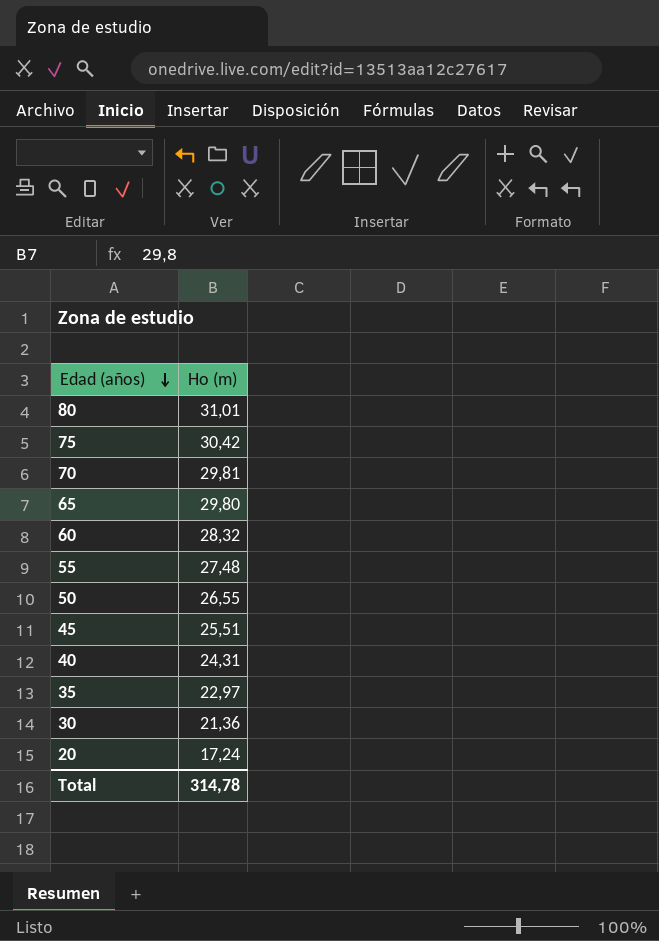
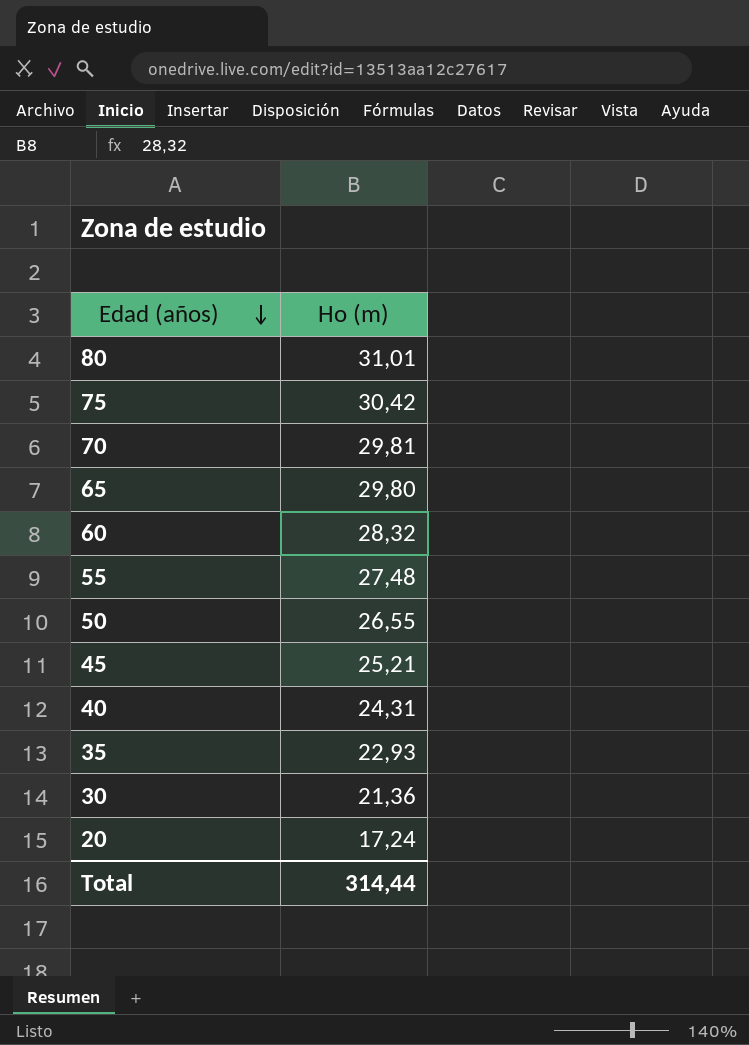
45 | Ho (m): 25,51 -> 25,21
35 | Ho (m): 22,97 -> 22,93
Total | Ho (m): 314,78 -> 314,44

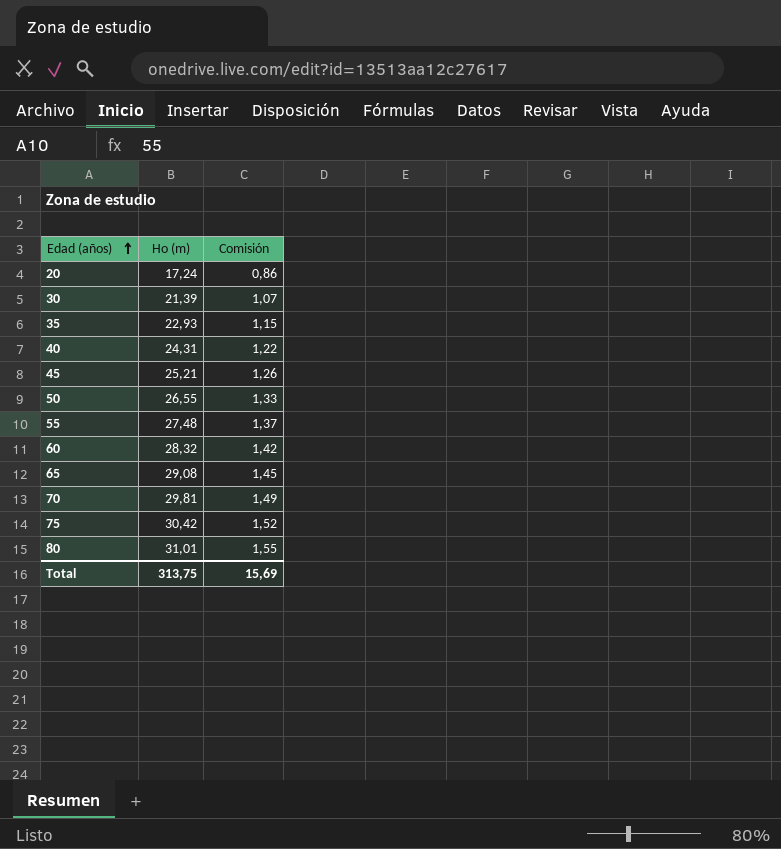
row order: Edad (años) descending -> Edad (años) ascending
column Comisión | formula: none -> [Ho (m)] * 0,05
30 | Ho (m): 21,36 -> 21,39
65 | Ho (m): 29,80 -> 29,08
Total | Ho (m): 314,44 -> 313,75

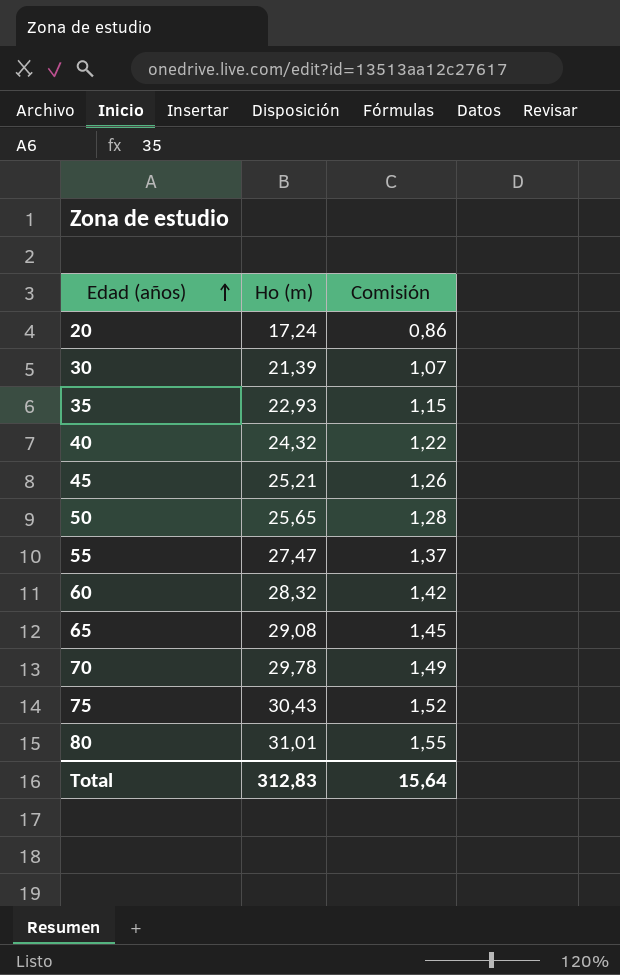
40 | Ho (m): 24,31 -> 24,32
50 | Ho (m): 26,55 -> 25,65
50 | Comisión: 1,33 -> 1,28
55 | Ho (m): 27,48 -> 27,47
70 | Ho (m): 29,81 -> 29,78
75 | Ho (m): 30,42 -> 30,43
Total | Ho (m): 313,75 -> 312,83
Total | Comisión: 15,69 -> 15,64

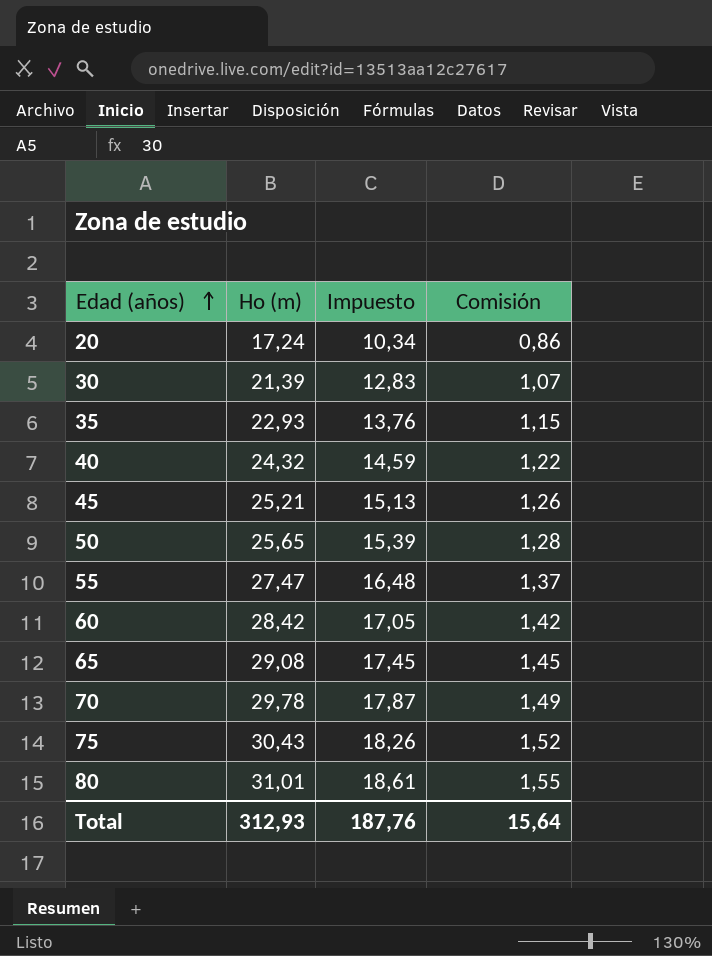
column Impuesto | formula: none -> [Ho (m)] * 0,6
60 | Ho (m): 28,32 -> 28,42
Total | Ho (m): 312,83 -> 312,93

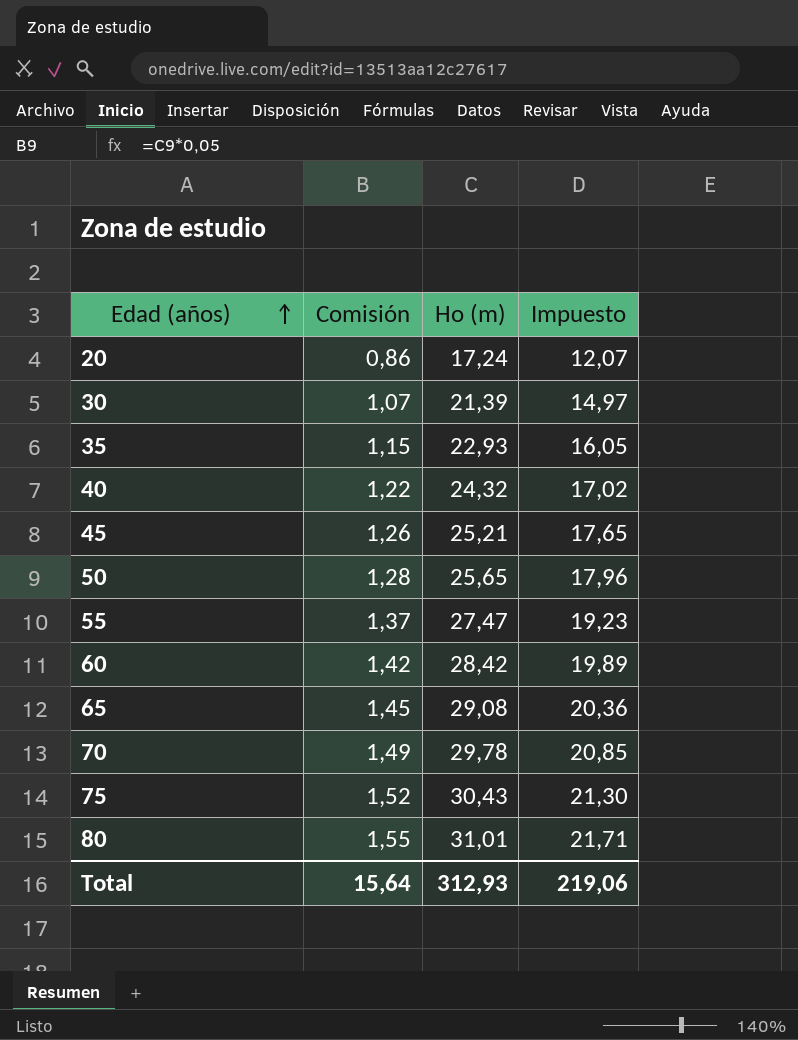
column Comisión | position: 4 -> 2
column Impuesto | formula: [Ho (m)] * 0,6 -> [Ho (m)] * 0,7
Total | Impuesto: 187,76 -> 219,06

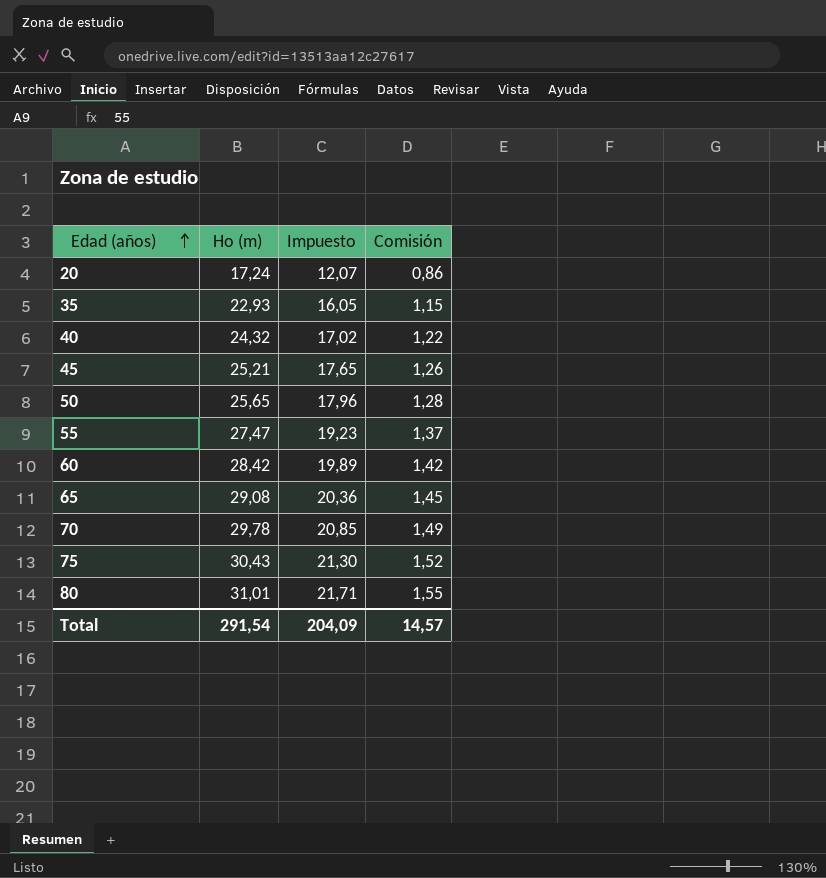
column Comisión | position: 2 -> 4
row 30: 1,07 | 21,39 | 14,97 -> none
Total | Ho (m): 312,93 -> 291,54
Total | Impuesto: 219,06 -> 204,09
Total | Comisión: 15,64 -> 14,57

